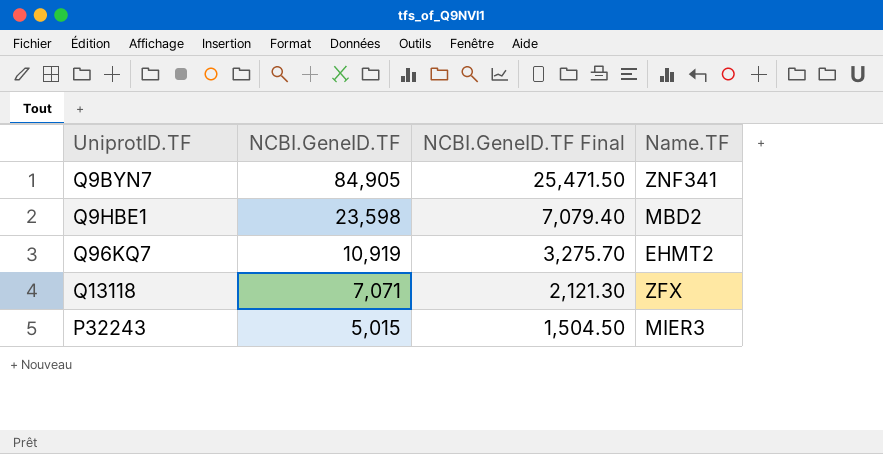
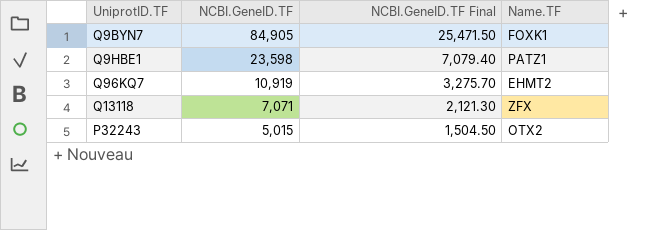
Q9BYN7 | Name.TF: ZNF341 -> FOXK1
Q9HBE1 | Name.TF: MBD2 -> PATZ1
P32243 | Name.TF: MIER3 -> OTX2

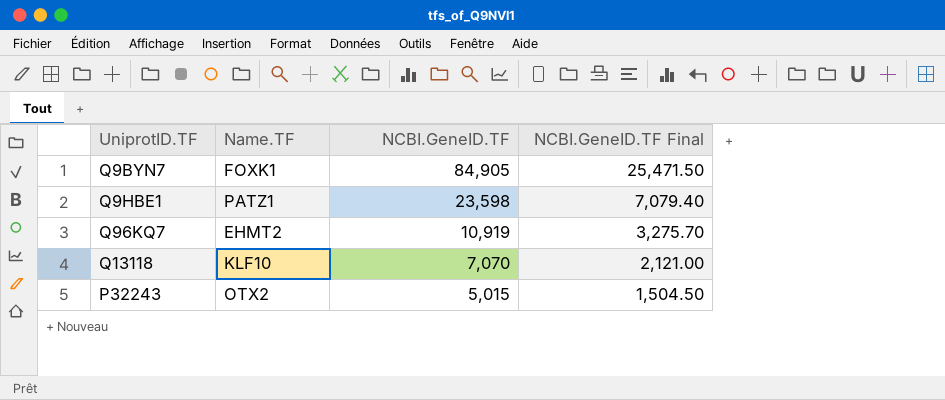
column Name.TF | position: 4 -> 2
Q13118 | Name.TF: ZFX -> KLF10
Q13118 | NCBI.GeneID.TF: 7,071 -> 7,070
Q13118 | NCBI.GeneID.TF Final: 2,121.30 -> 2,121.00

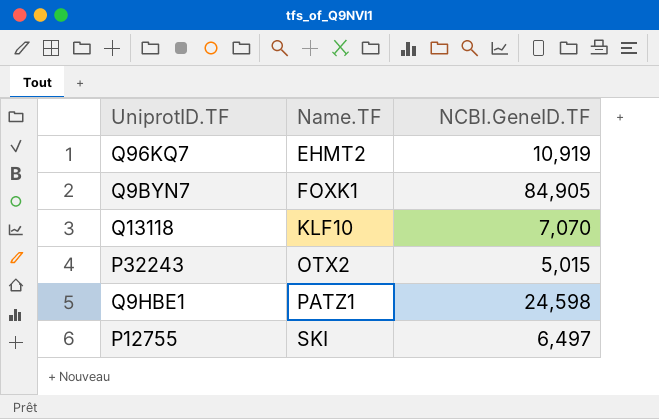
row order: NCBI.GeneID.TF descending -> Name.TF ascending
column NCBI.GeneID.TF Final | formula: [NCBI.GeneID.TF] * 0.3 -> none
Q9HBE1 | NCBI.GeneID.TF: 23,598 -> 24,598
row P12755: none -> SKI | 6,497

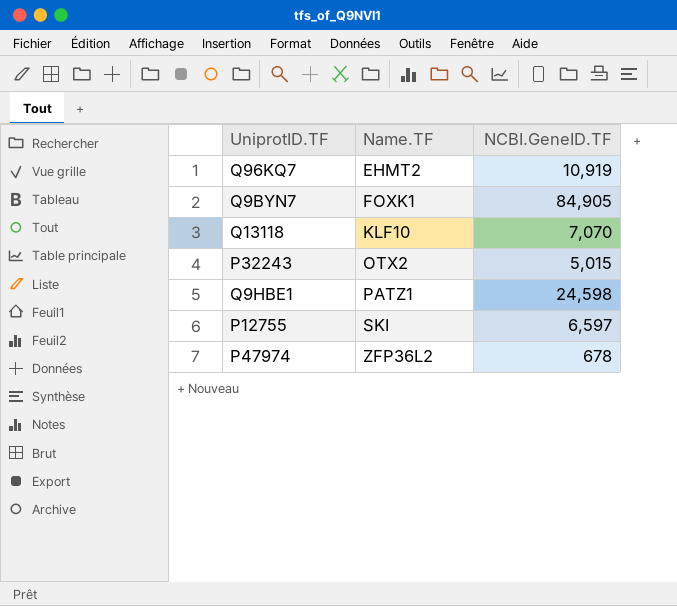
P12755 | NCBI.GeneID.TF: 6,497 -> 6,597
row P47974: none -> ZFP36L2 | 678

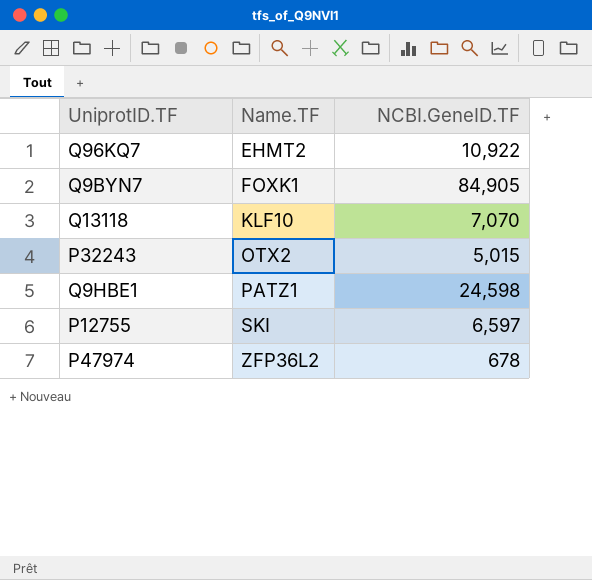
Q96KQ7 | NCBI.GeneID.TF: 10,919 -> 10,922

